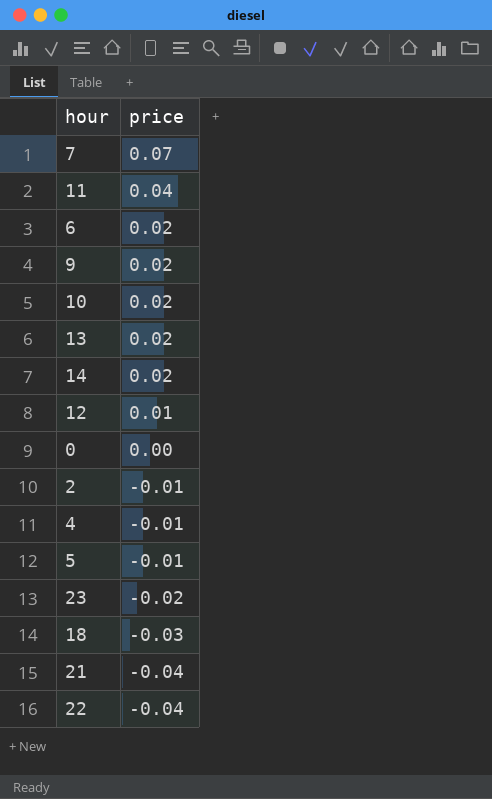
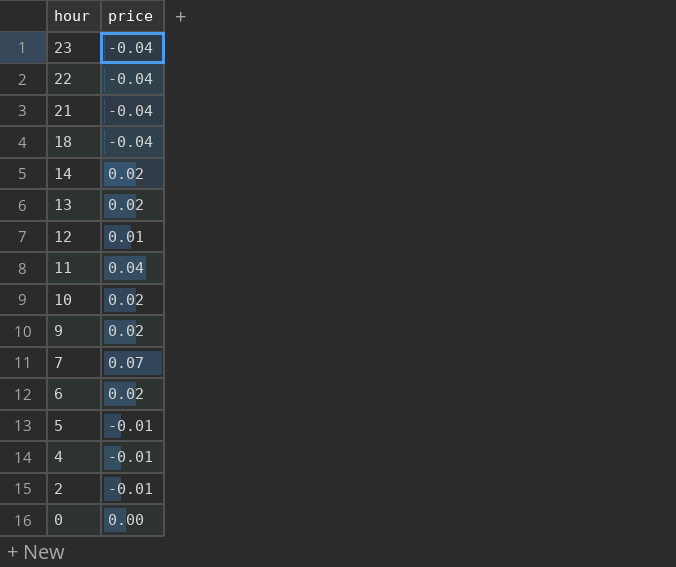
row order: price descending -> hour descending
23 | price: -0.02 -> -0.04
18 | price: -0.03 -> -0.04

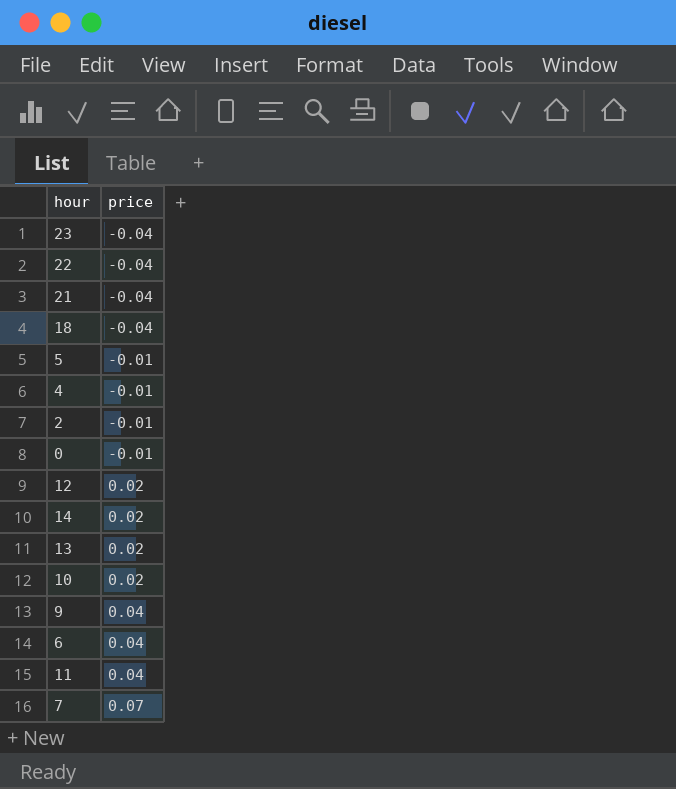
row order: hour descending -> price ascending
0 | price: 0.00 -> -0.01
12 | price: 0.01 -> 0.02
9 | price: 0.02 -> 0.04
6 | price: 0.02 -> 0.04

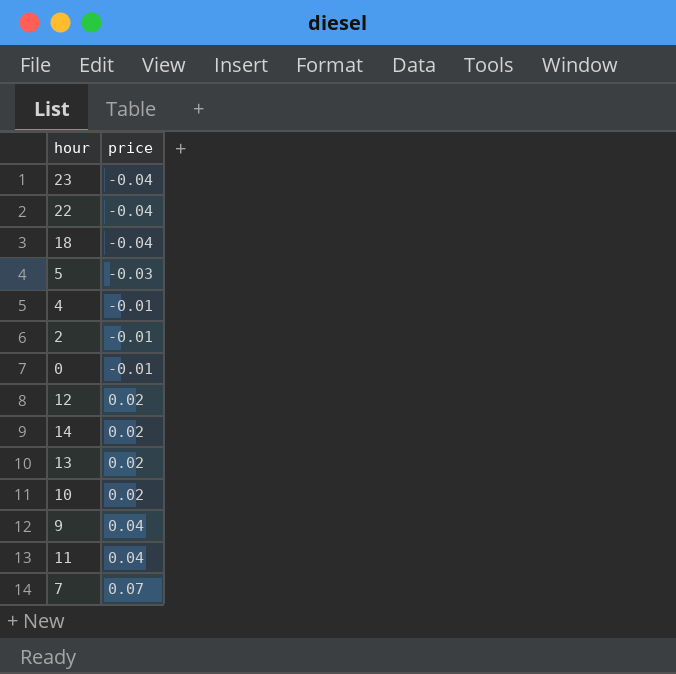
row 21: -0.04 -> none
row 6: 0.04 -> none
5 | price: -0.01 -> -0.03

